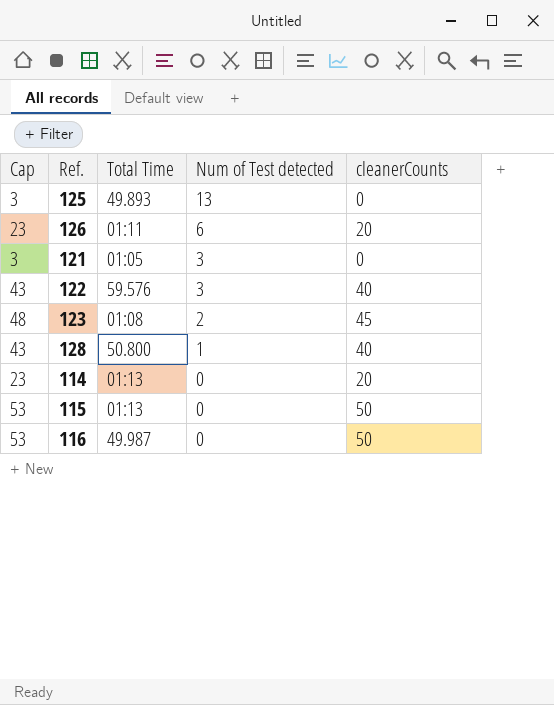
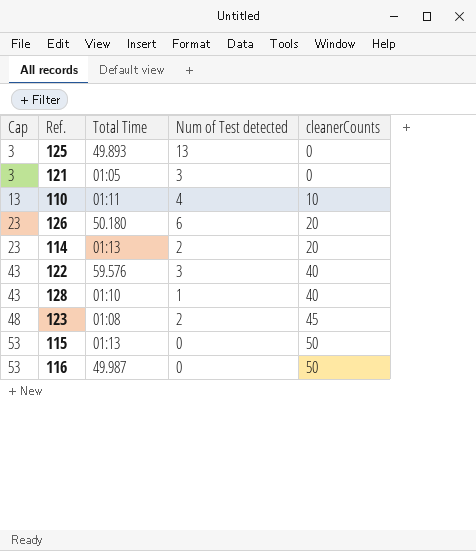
row order: Num of Test detected descending -> Cap ascending
row 110: none -> 13 | 01:11 | 4 | 10
126 | Total Time: 01:11 -> 50.180
114 | Num of Test detected: 0 -> 2
128 | Total Time: 50.800 -> 01:10

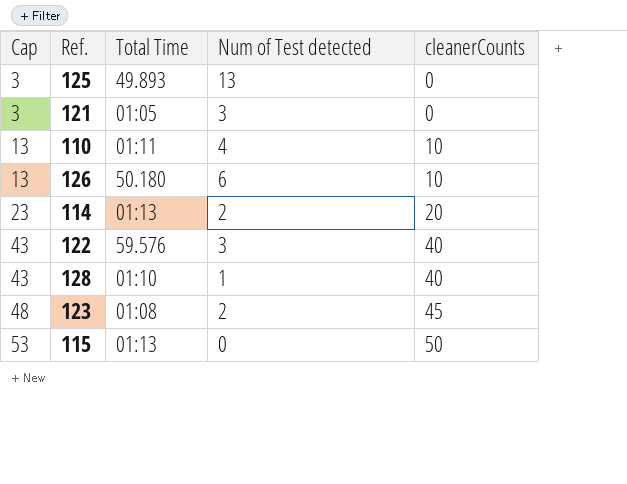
row 116: 53 | 49.987 | 0 | 50 -> none
126 | Cap: 23 -> 13
126 | cleanerCounts: 20 -> 10

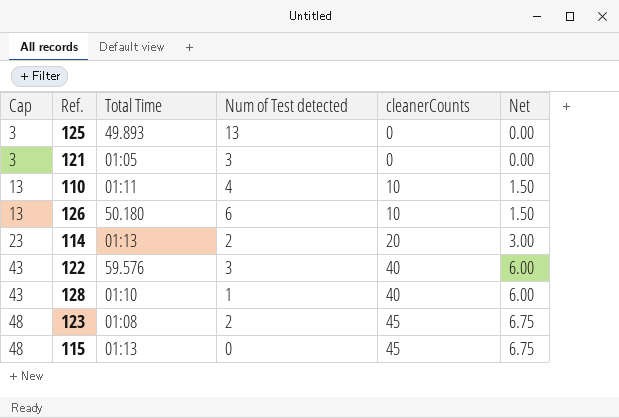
column Net | formula: none -> [cleanerCounts] * 0.15
115 | Cap: 53 -> 48
115 | cleanerCounts: 50 -> 45

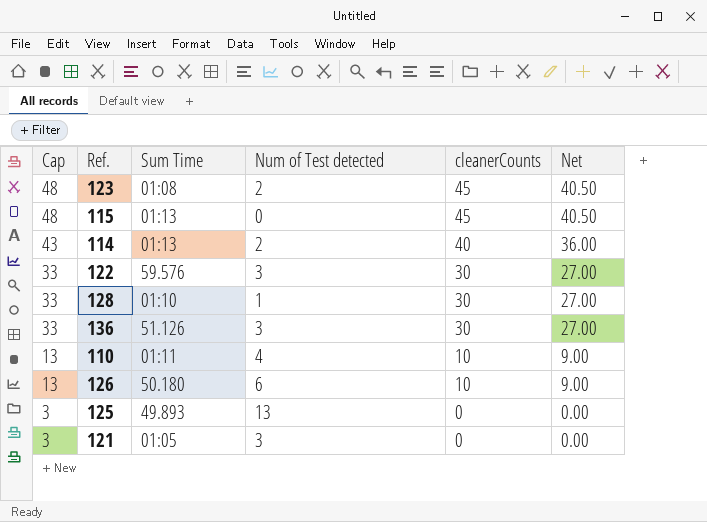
row order: Cap ascending -> Cap descending
column name: Total Time -> Sum Time
column Net | formula: [cleanerCounts] * 0.15 -> [cleanerCounts] * 0.9
114 | Cap: 23 -> 43
114 | cleanerCounts: 20 -> 40
122 | Cap: 43 -> 33
122 | cleanerCounts: 40 -> 30
128 | Cap: 43 -> 33
128 | cleanerCounts: 40 -> 30
row 136: none -> 33 | 51.126 | 3 | 30 | 27.00

